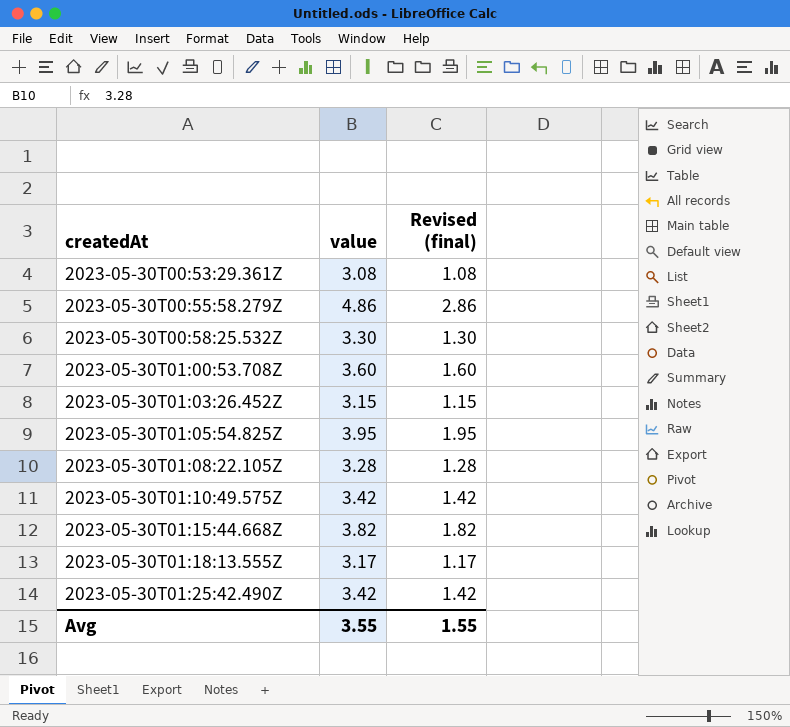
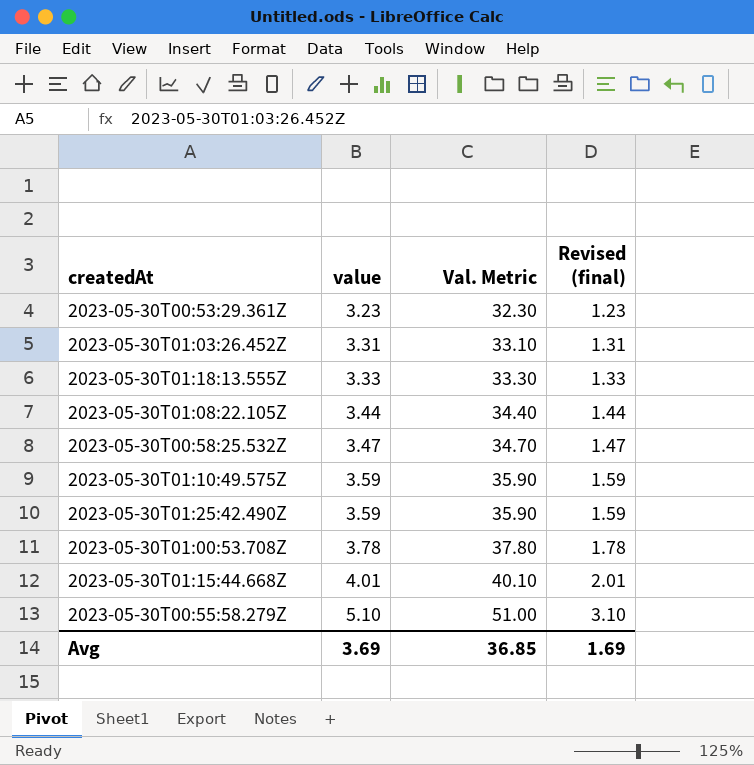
row order: createdAt ascending -> value ascending
column Val. Metric | formula: none -> [value] * 10
row 2023-05-30T01:05:54.825Z: 3.95 | 1.95 -> none
2023-05-30T00:53:29.361Z | value: 3.08 -> 3.23
2023-05-30T00:53:29.361Z | Revised (final): 1.08 -> 1.23
2023-05-30T01:03:26.452Z | value: 3.15 -> 3.31
2023-05-30T01:03:26.452Z | Revised (final): 1.15 -> 1.31
2023-05-30T01:18:13.555Z | value: 3.17 -> 3.33
2023-05-30T01:18:13.555Z | Revised (final): 1.17 -> 1.33
2023-05-30T01:08:22.105Z | value: 3.28 -> 3.44
2023-05-30T01:08:22.105Z | Revised (final): 1.28 -> 1.44
2023-05-30T00:58:25.532Z | value: 3.30 -> 3.47
2023-05-30T00:58:25.532Z | Revised (final): 1.30 -> 1.47
2023-05-30T01:10:49.575Z | value: 3.42 -> 3.59
2023-05-30T01:10:49.575Z | Revised (final): 1.42 -> 1.59
2023-05-30T01:25:42.490Z | value: 3.42 -> 3.59
2023-05-30T01:25:42.490Z | Revised (final): 1.42 -> 1.59
2023-05-30T01:00:53.708Z | value: 3.60 -> 3.78
2023-05-30T01:00:53.708Z | Revised (final): 1.60 -> 1.78
2023-05-30T01:15:44.668Z | value: 3.82 -> 4.01
2023-05-30T01:15:44.668Z | Revised (final): 1.82 -> 2.01
2023-05-30T00:55:58.279Z | value: 4.86 -> 5.10
2023-05-30T00:55:58.279Z | Revised (final): 2.86 -> 3.10
Avg | value: 3.55 -> 3.69
Avg | Revised (final): 1.55 -> 1.69

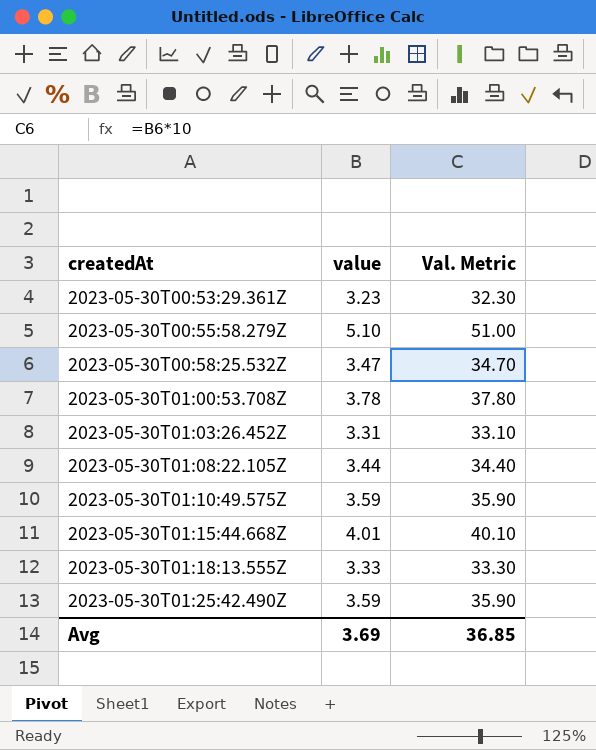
row order: value ascending -> createdAt ascending
column Revised (final) | formula: [value] - 2 -> none

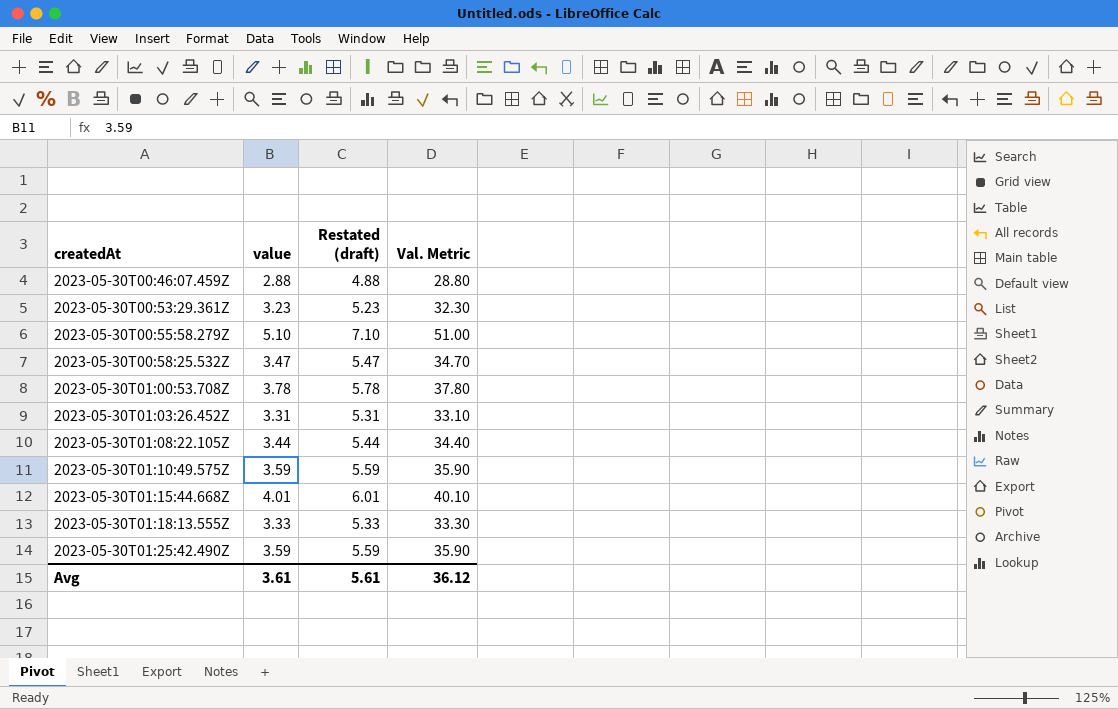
column Restated (draft) | formula: none -> [value] + 2
row 2023-05-30T00:46:07.459Z: none -> 2.88 | 4.88 | 28.80
Avg | value: 3.69 -> 3.61
Avg | Val. Metric: 36.85 -> 36.12

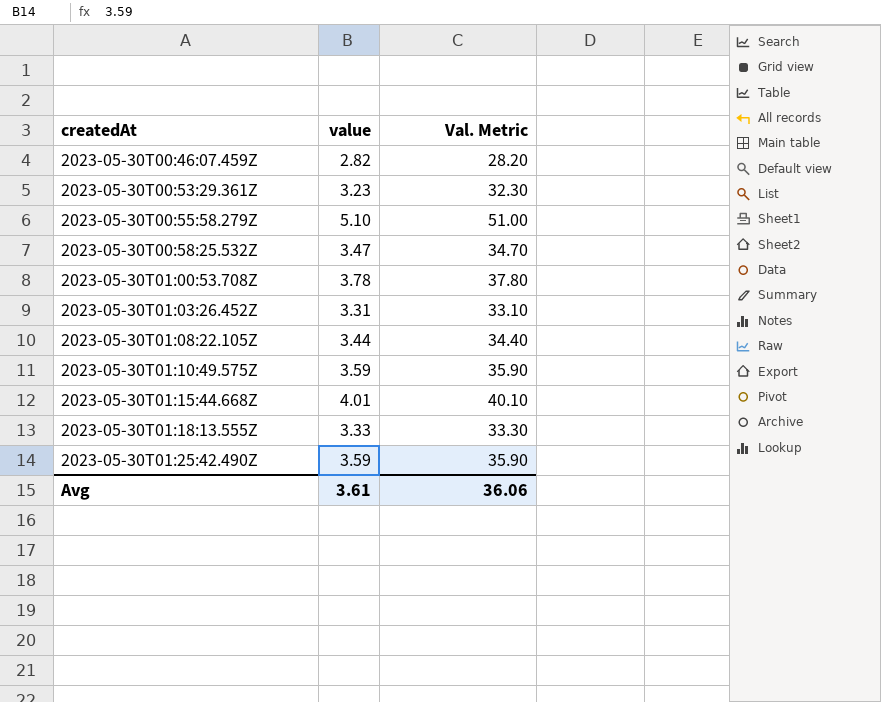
column Restated (draft) | formula: [value] + 2 -> none
2023-05-30T00:46:07.459Z | value: 2.88 -> 2.82
2023-05-30T00:46:07.459Z | Val. Metric: 28.80 -> 28.20
Avg | Val. Metric: 36.12 -> 36.06

